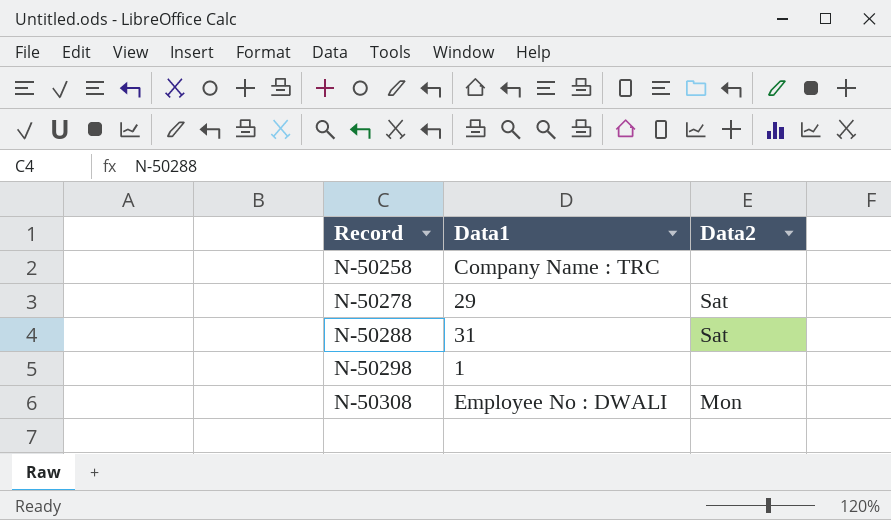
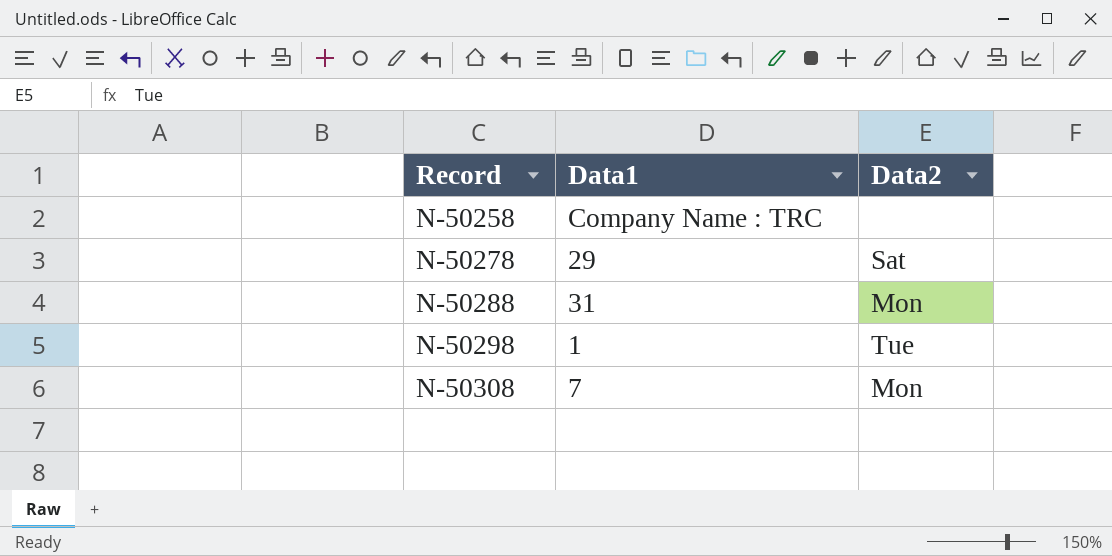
N-50288 | Data2: Sat -> Mon
N-50298 | Data2: none -> Tue
N-50308 | Data1: Employee No : DWALI -> 7

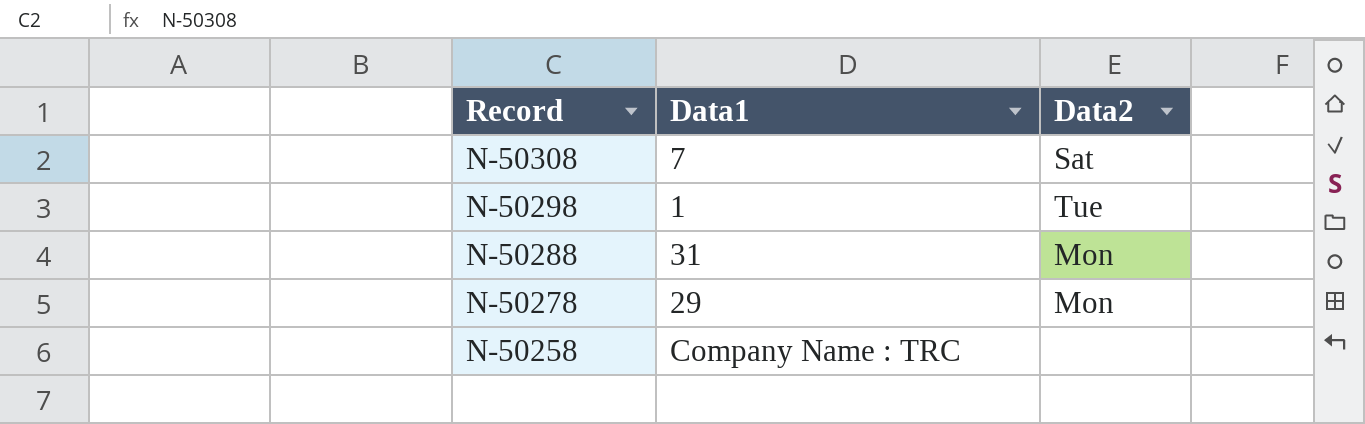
row order: Record ascending -> Record descending
N-50308 | Data2: Mon -> Sat
N-50278 | Data2: Sat -> Mon

